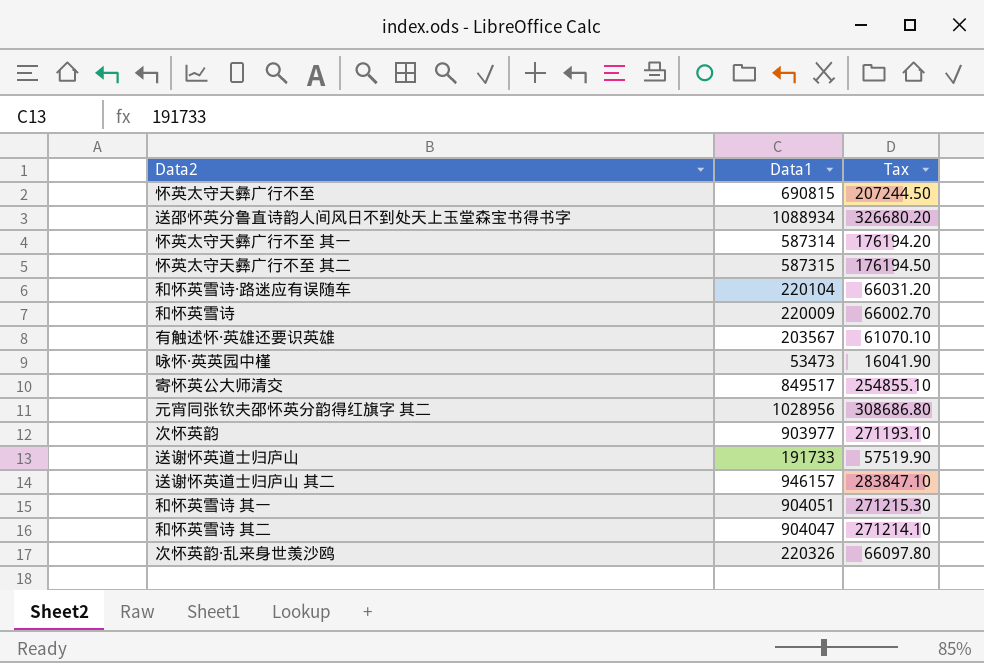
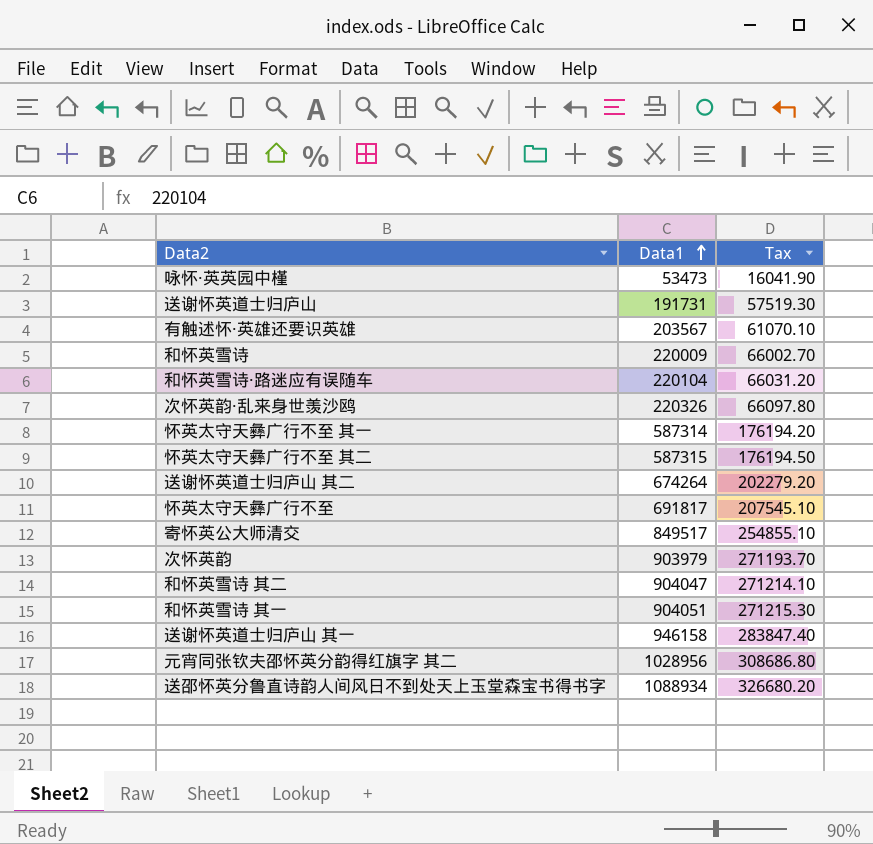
row order: none -> Data1 ascending
送谢怀英道士归庐山 | Data1: 191733 -> 191731
送谢怀英道士归庐山 | Tax: 57519.90 -> 57519.30
送谢怀英道士归庐山 其二 | Data1: 946157 -> 674264
送谢怀英道士归庐山 其二 | Tax: 283847.10 -> 202279.20
怀英太守天彝广行不至 | Data1: 690815 -> 691817
怀英太守天彝广行不至 | Tax: 207244.50 -> 207545.10
次怀英韵 | Data1: 903977 -> 903979
次怀英韵 | Tax: 271193.10 -> 271193.70
row 送谢怀英道士归庐山 其一: none -> 946158 | 283847.40

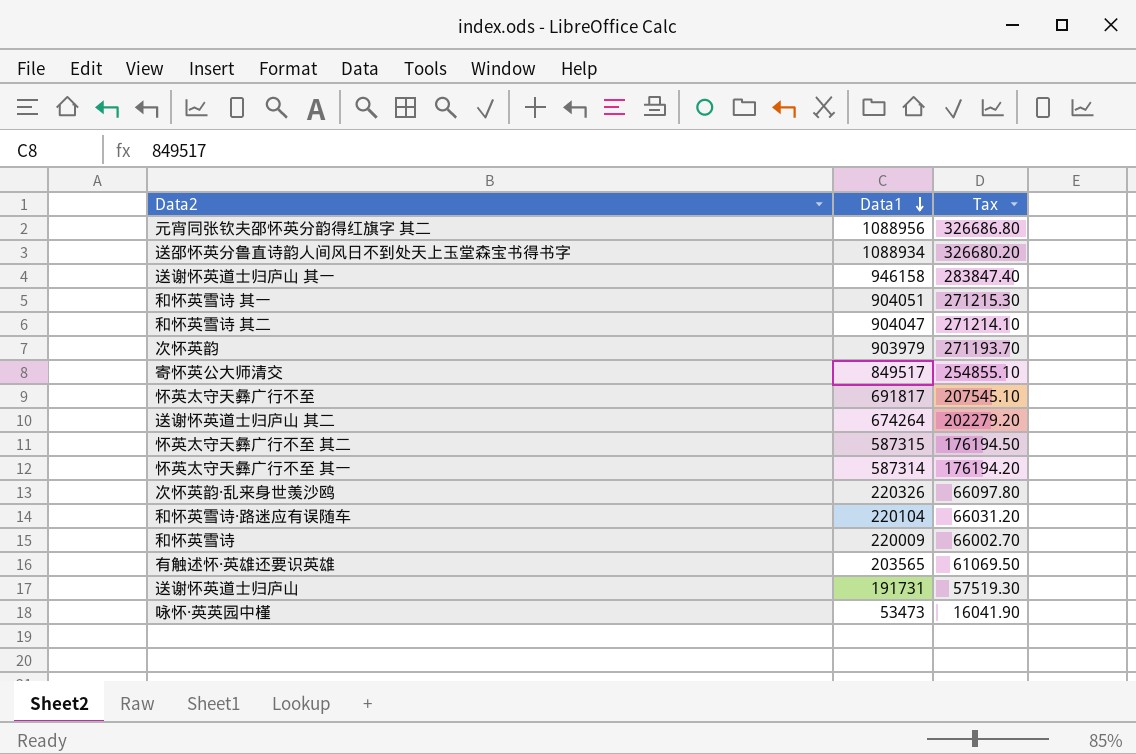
row order: Data1 ascending -> Data1 descending
元宵同张钦夫邵怀英分韵得红旗字 其二 | Data1: 1028956 -> 1088956
元宵同张钦夫邵怀英分韵得红旗字 其二 | Tax: 308686.80 -> 326686.80
有触述怀·英雄还要识英雄 | Data1: 203567 -> 203565
有触述怀·英雄还要识英雄 | Tax: 61070.10 -> 61069.50

